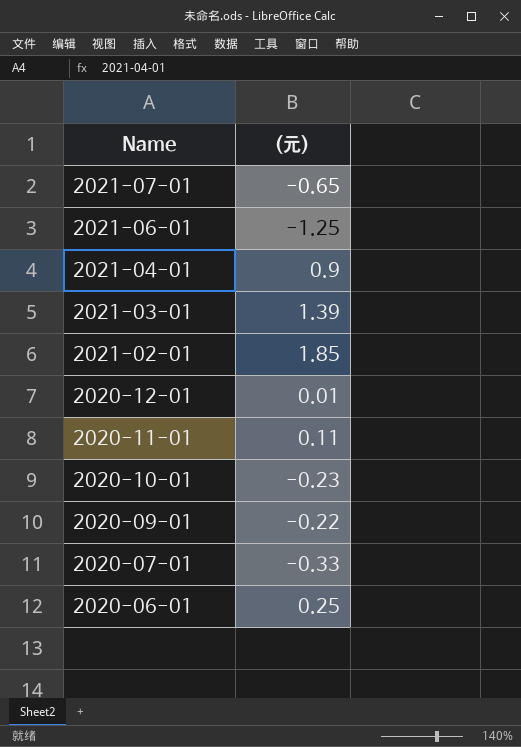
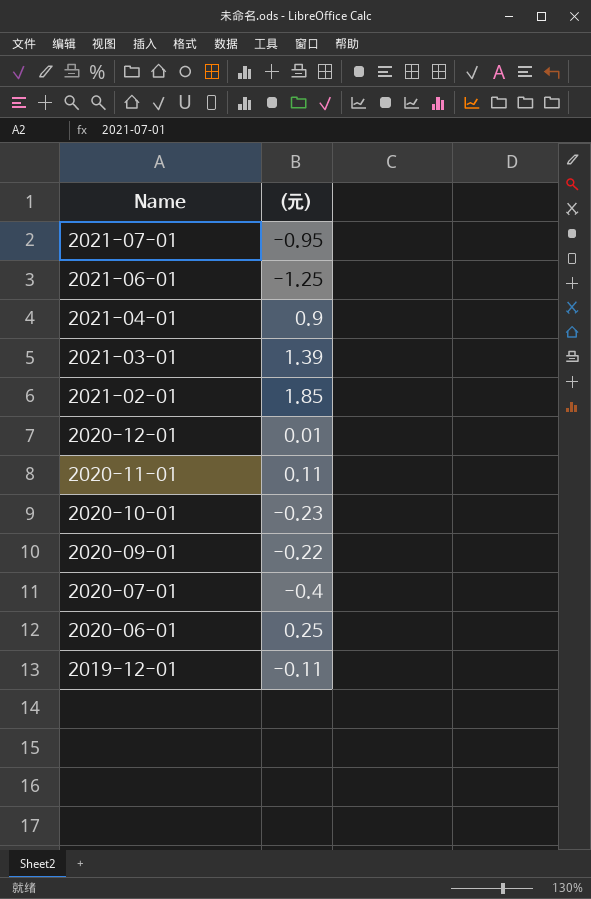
2021-07-01 | (元): -0.65 -> -0.95
2020-07-01 | (元): -0.33 -> -0.4
row 2019-12-01: none -> -0.11

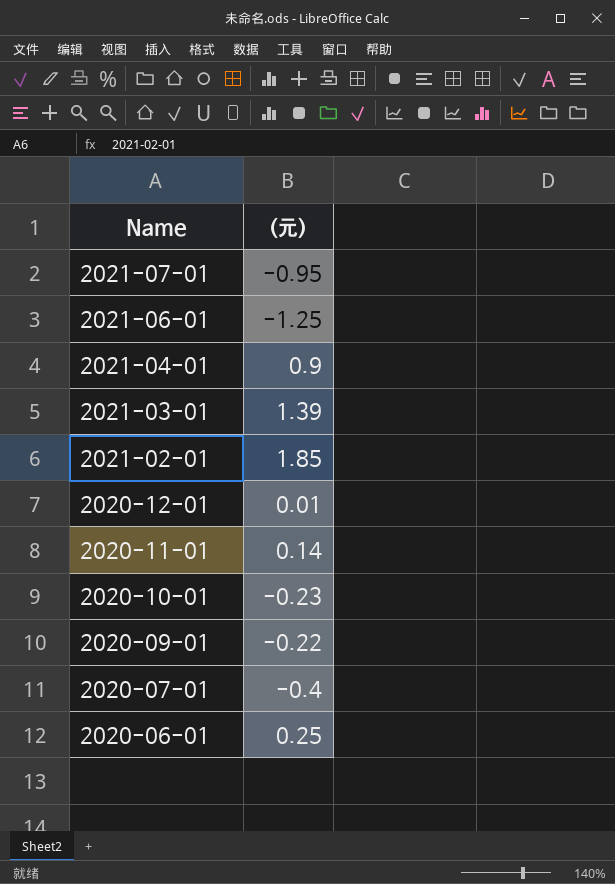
row 2019-12-01: -0.11 -> none
2020-11-01 | (元): 0.11 -> 0.14

